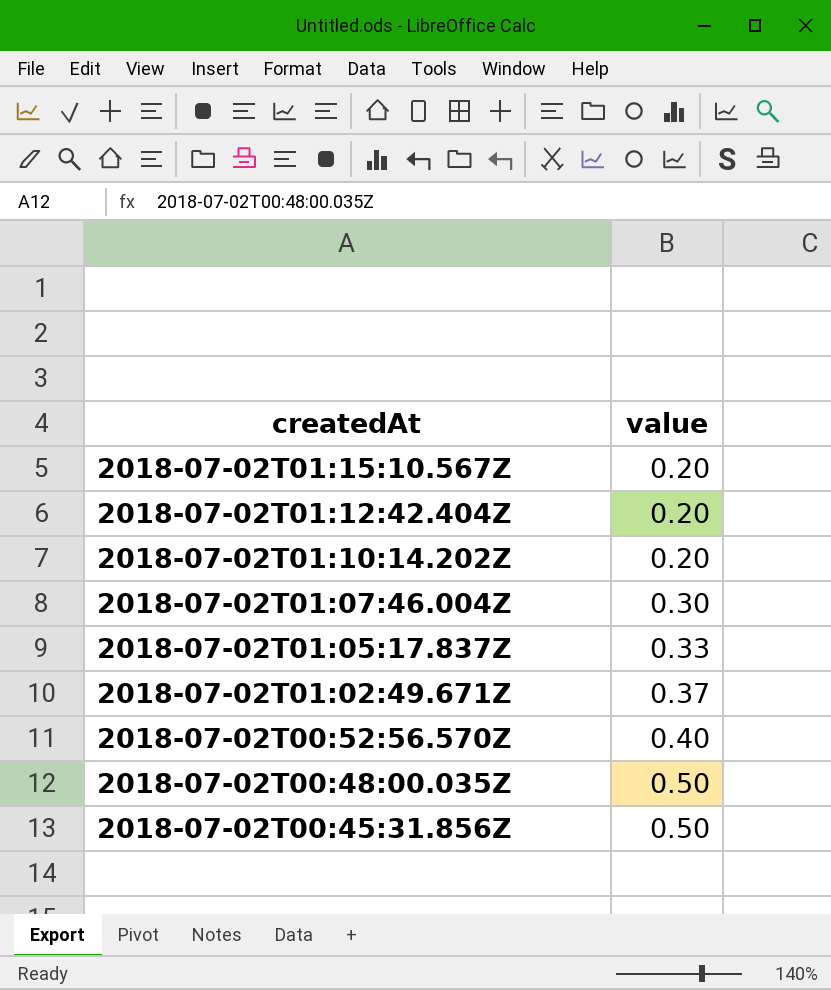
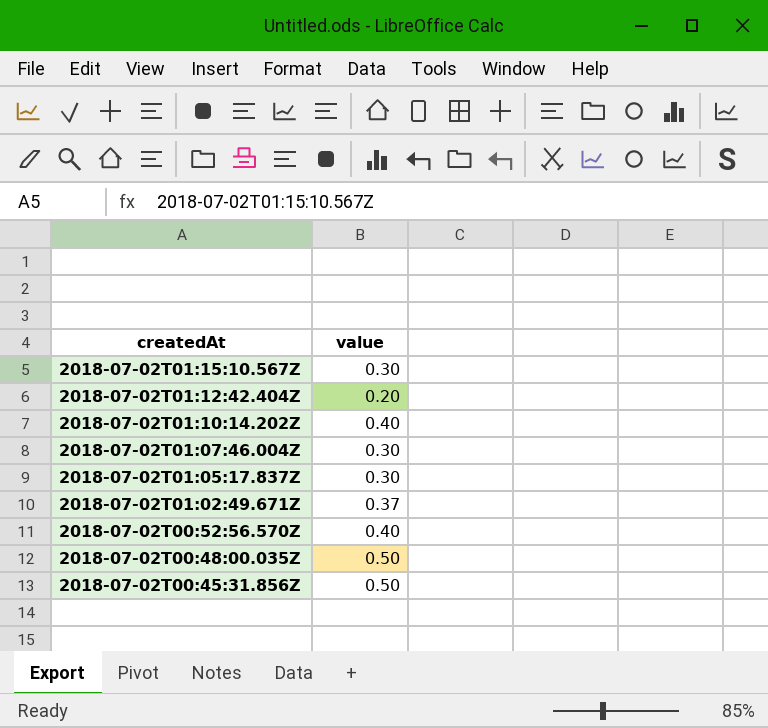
2018-07-02T01:15:10.567Z | value: 0.20 -> 0.30
2018-07-02T01:10:14.202Z | value: 0.20 -> 0.40
2018-07-02T01:05:17.837Z | value: 0.33 -> 0.30

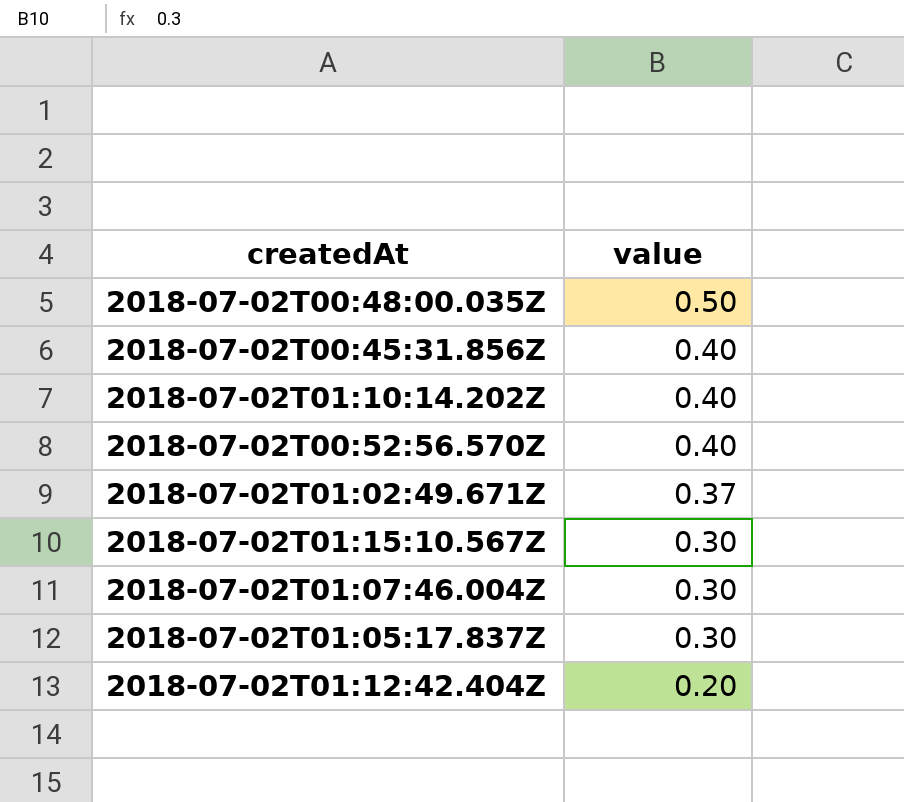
row order: createdAt descending -> value descending
2018-07-02T00:45:31.856Z | value: 0.50 -> 0.40

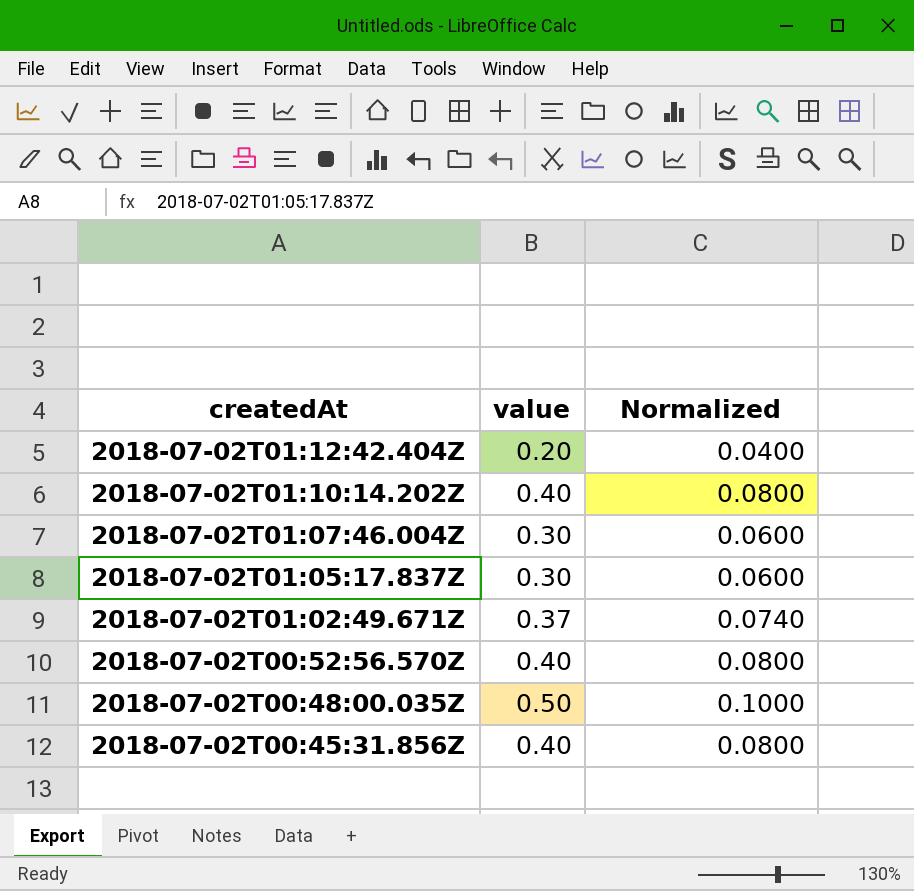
row order: value descending -> createdAt descending
column Normalized | formula: none -> [value] * 0.2
row 2018-07-02T01:15:10.567Z: 0.30 -> none

